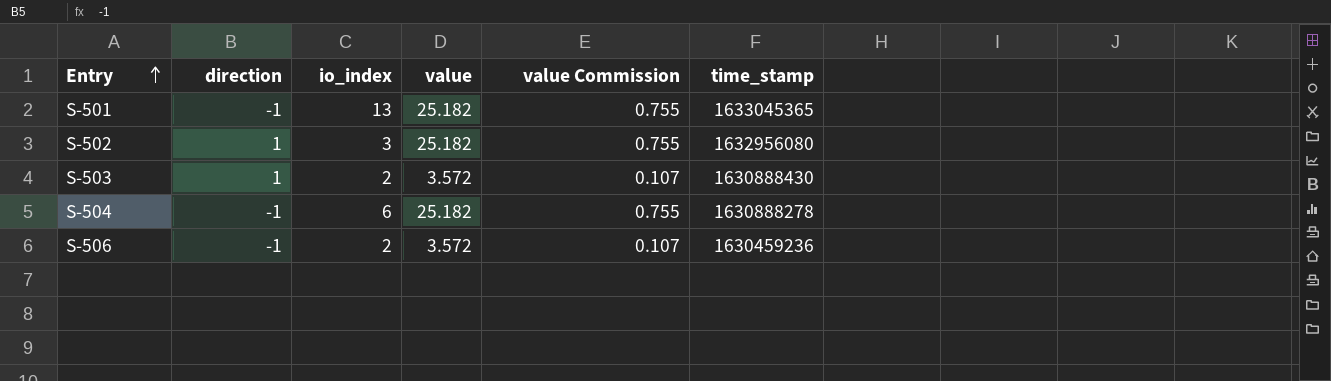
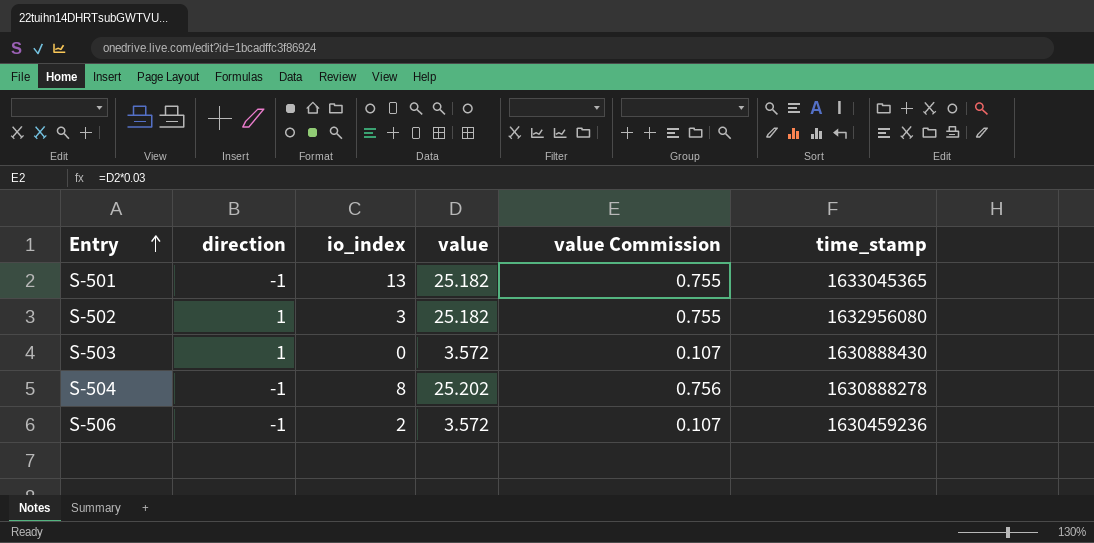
S-503 | io_index: 2 -> 0
S-504 | io_index: 6 -> 8
S-504 | value: 25.182 -> 25.202
S-504 | value Commission: 0.755 -> 0.756

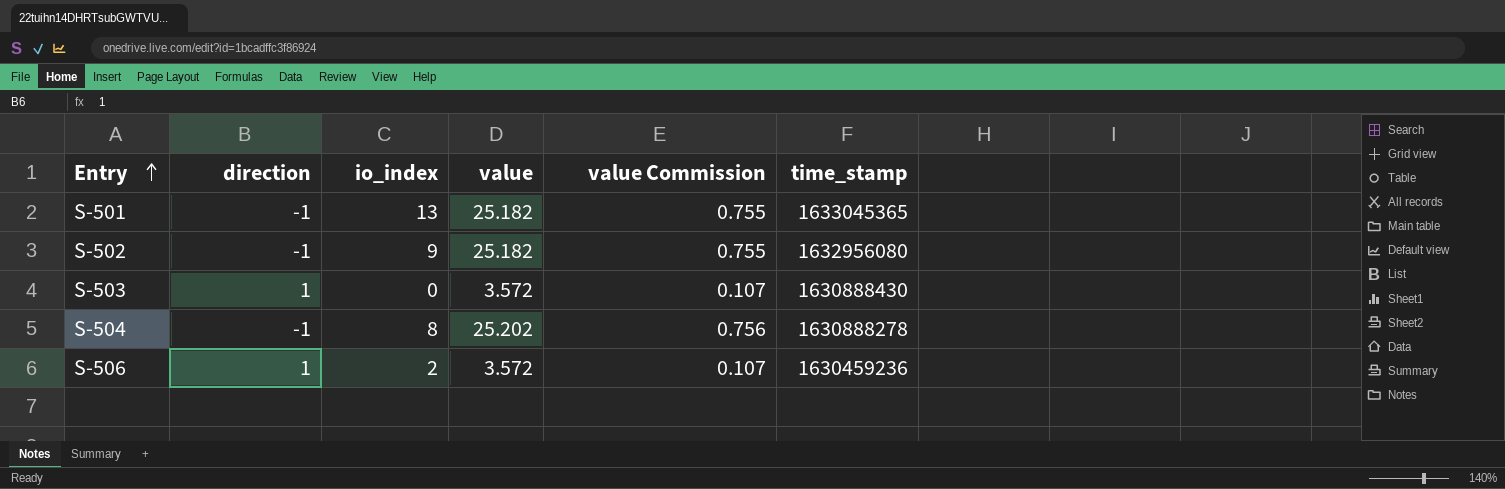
S-502 | direction: 1 -> -1
S-502 | io_index: 3 -> 9
S-506 | direction: -1 -> 1

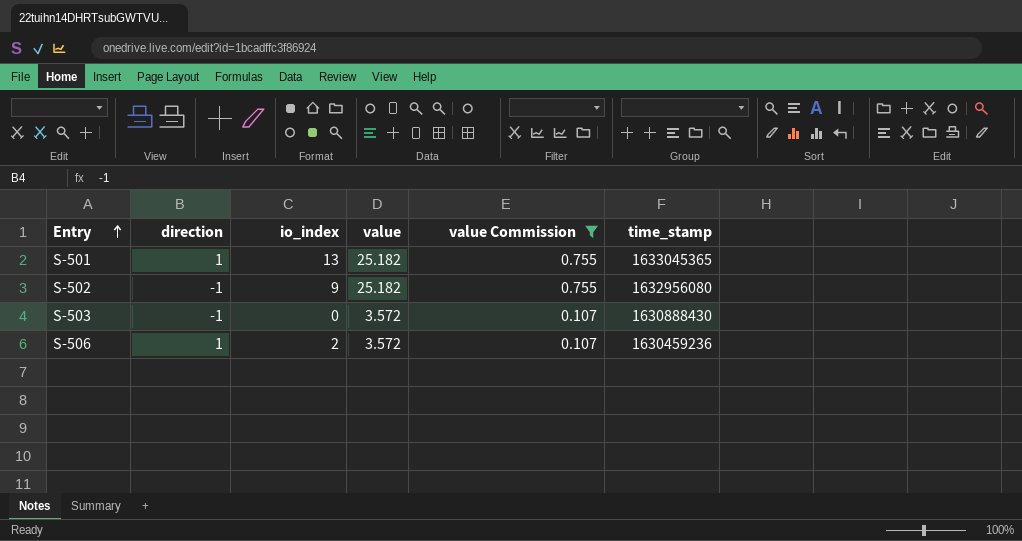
filter: none -> value Commission != 0.756
S-501 | direction: -1 -> 1
S-503 | direction: 1 -> -1

